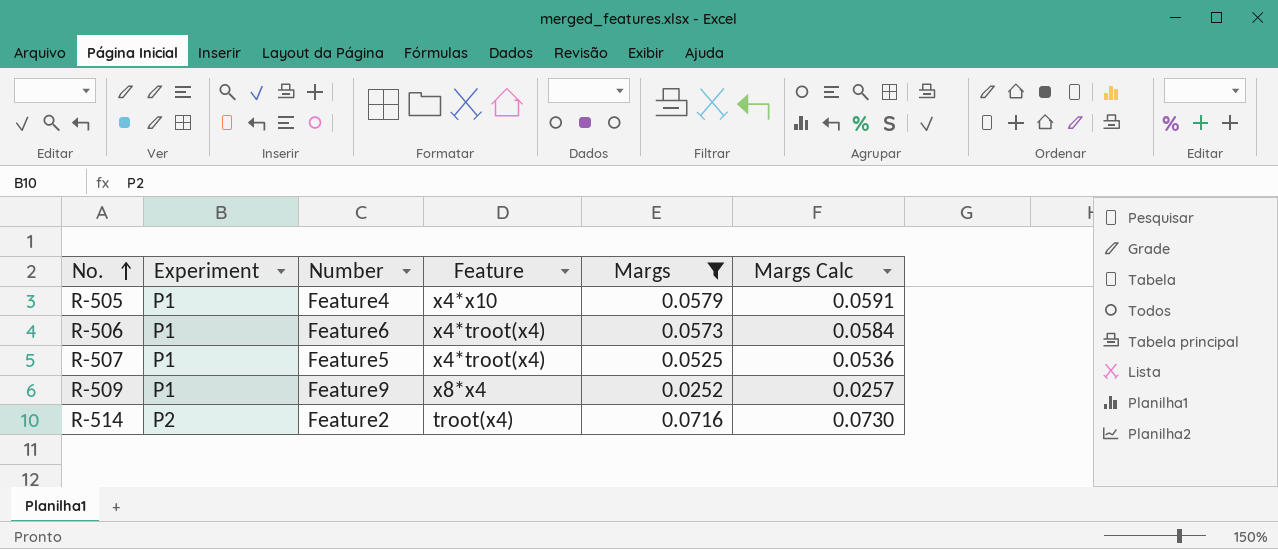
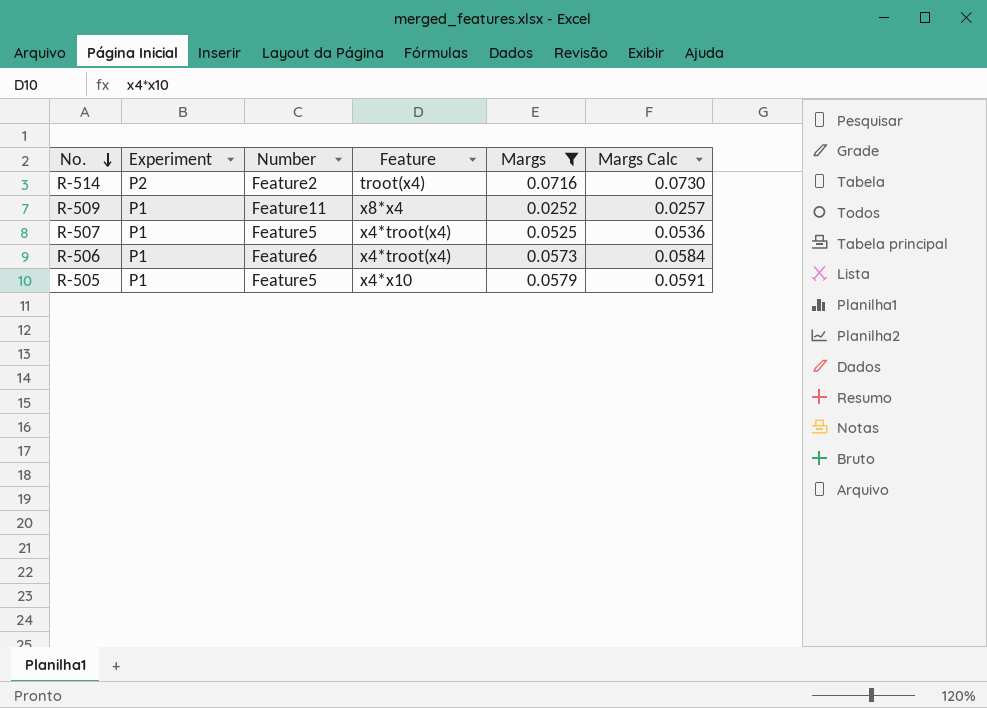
row order: No. ascending -> No. descending
R-509 | Number: Feature9 -> Feature11
R-505 | Number: Feature4 -> Feature5

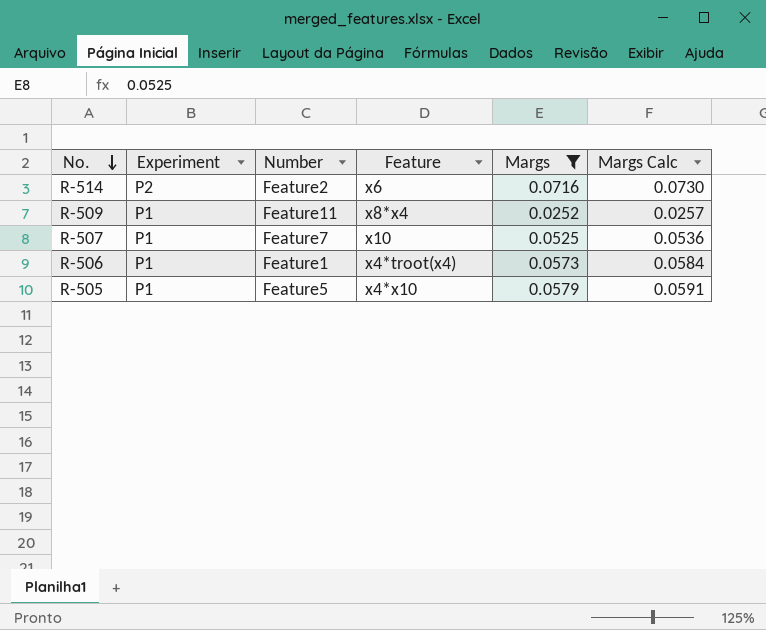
R-514 | Feature: troot(x4) -> x6
R-507 | Number: Feature5 -> Feature7
R-507 | Feature: x4*troot(x4) -> x10
R-506 | Number: Feature6 -> Feature1

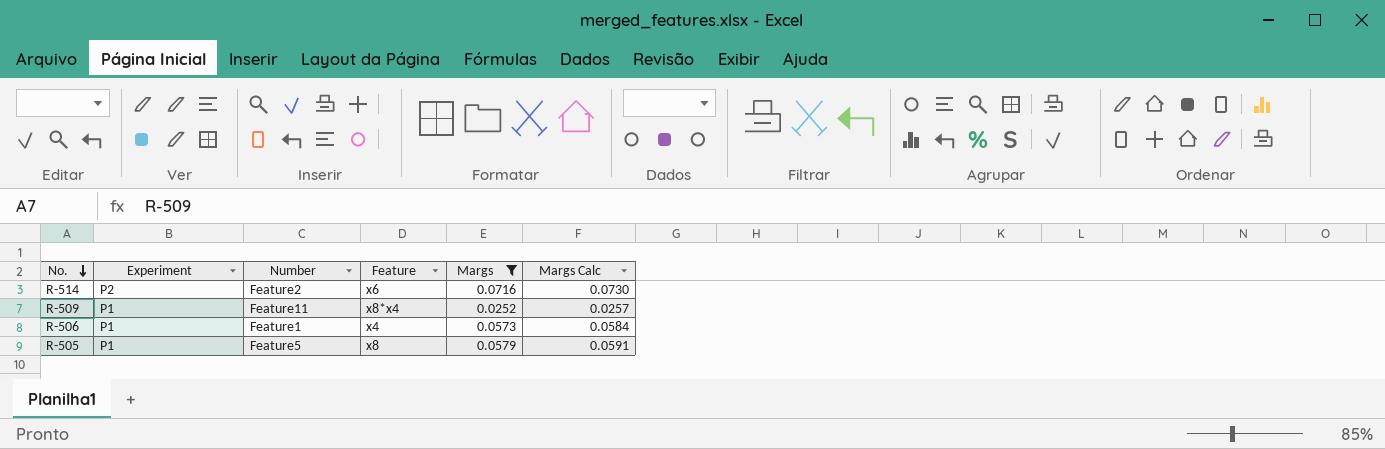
row R-507: P1 | Feature7 | x10 | 0.0525 | 0.0536 -> none
R-506 | Feature: x4*troot(x4) -> x4
R-505 | Feature: x4*x10 -> x8

